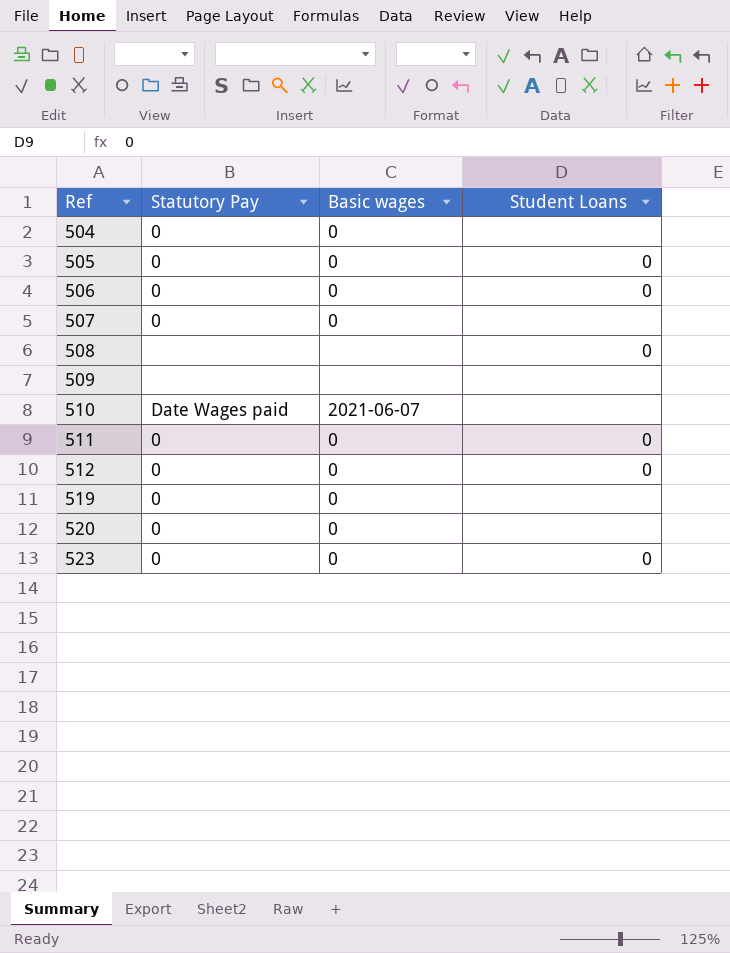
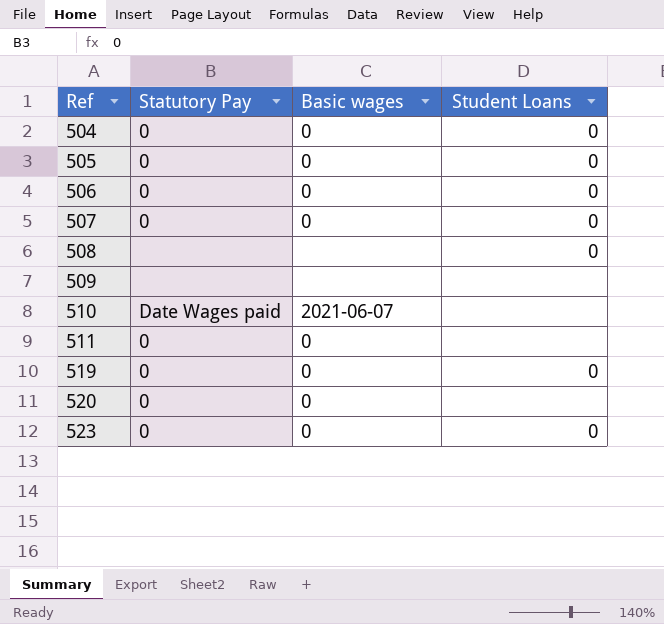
row 512: 0 | 0 | 0 -> none
504 | Student Loans: none -> 0
507 | Student Loans: none -> 0
511 | Student Loans: 0 -> none
519 | Student Loans: none -> 0

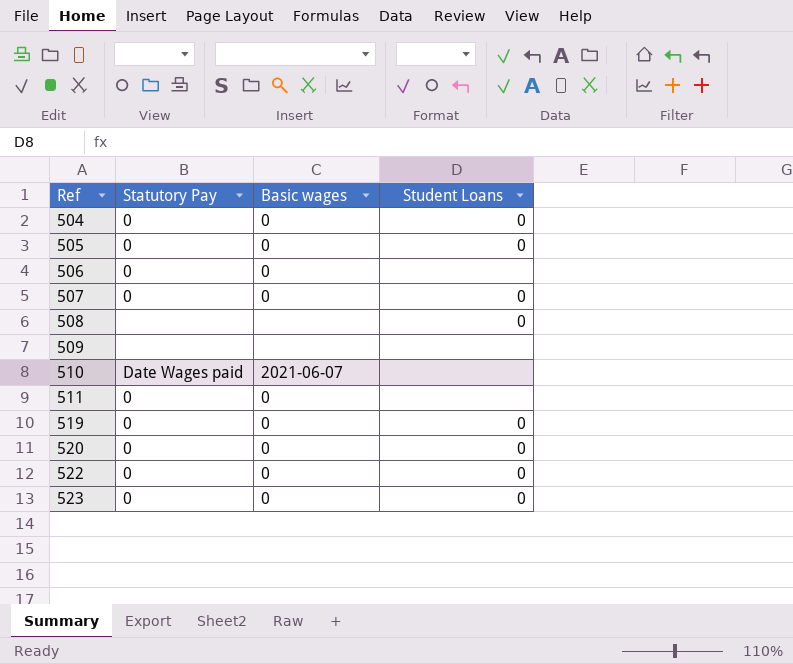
506 | Student Loans: 0 -> none
520 | Student Loans: none -> 0
row 522: none -> 0 | 0 | 0

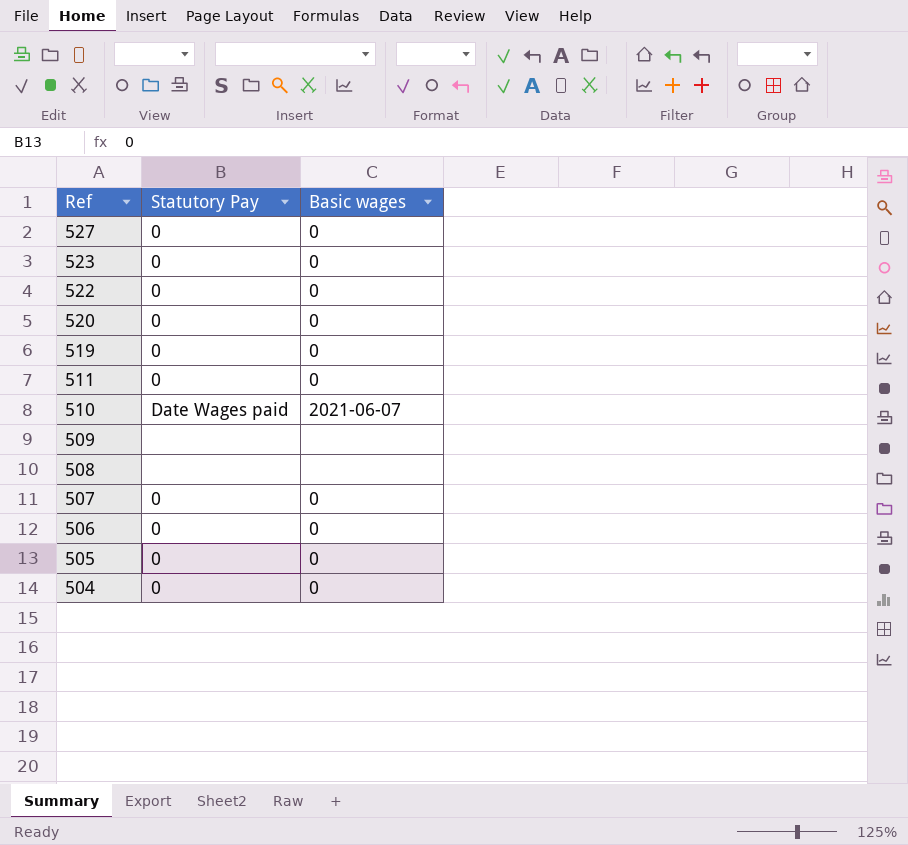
row order: Ref ascending -> Ref descending
column Student Loans | position: 4 -> none
row 527: none -> 0 | 0

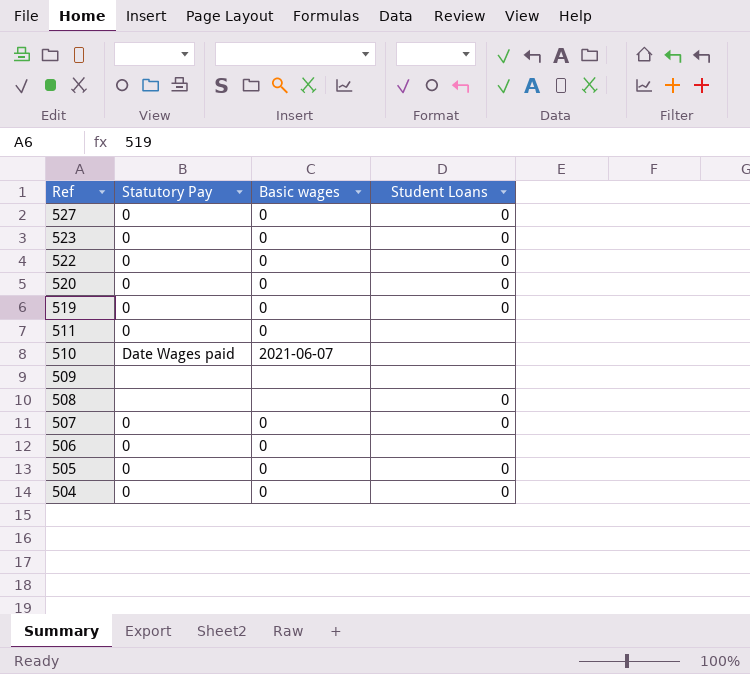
column Student Loans | position: none -> 4

